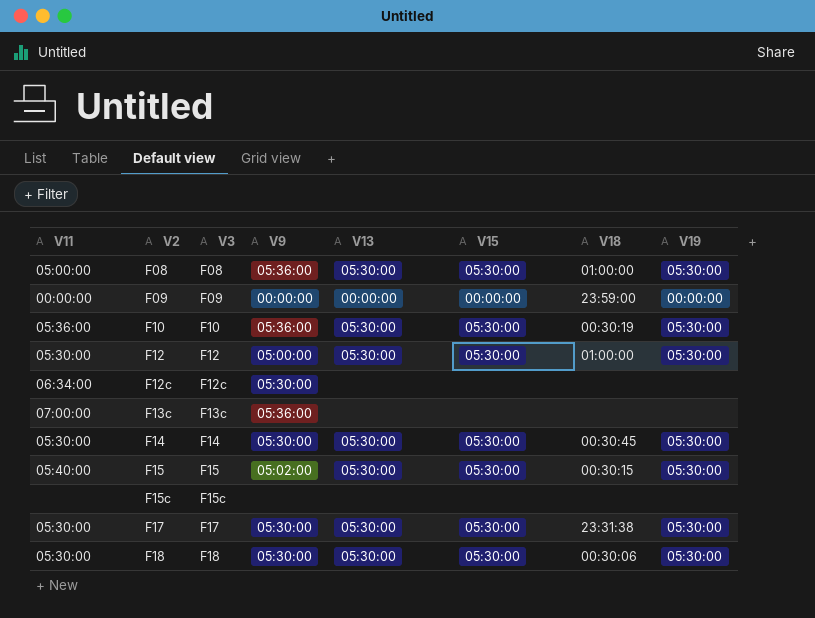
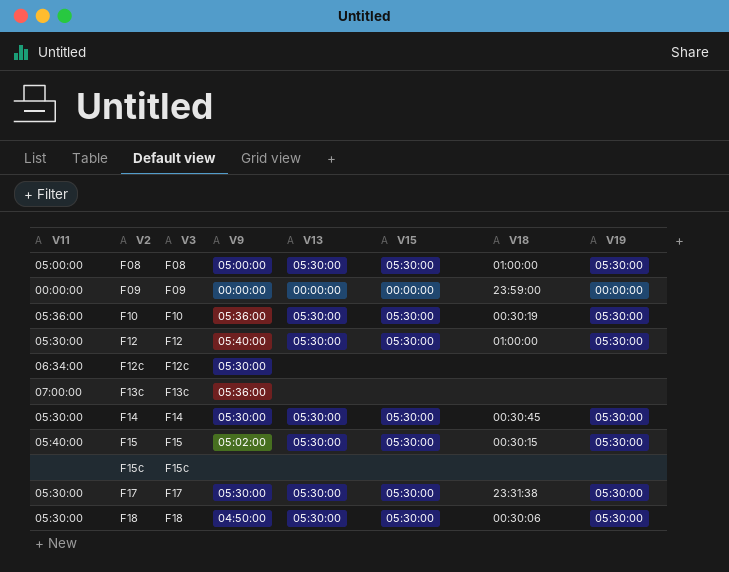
F08 | V9: 05:36:00 -> 05:00:00
F12 | V9: 05:00:00 -> 05:40:00
F18 | V9: 05:30:00 -> 04:50:00

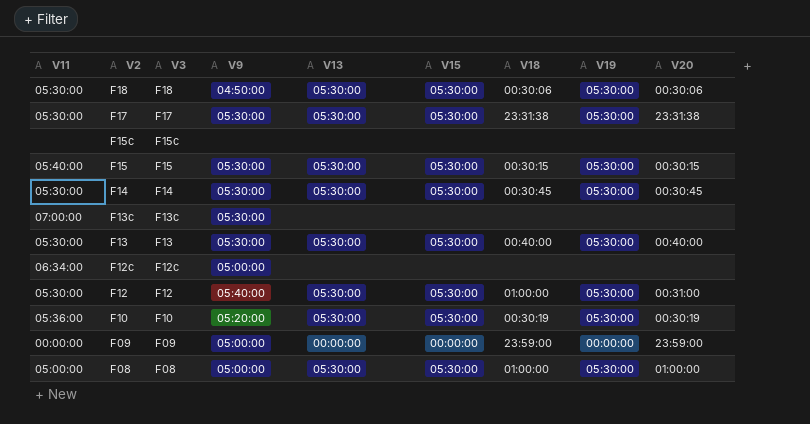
row order: V2 ascending -> V2 descending
column V20 | position: none -> 9
F15 | V9: 05:02:00 -> 05:30:00
F13c | V9: 05:36:00 -> 05:30:00
row F13: none -> 05:30:00 | F13 | 05:30:00 | 05:30:00 | 05:30:00 | 00:40:00 | 05:30:00 | 00:40:00
F12c | V9: 05:30:00 -> 05:00:00
F10 | V9: 05:36:00 -> 05:20:00
F09 | V9: 00:00:00 -> 05:00:00

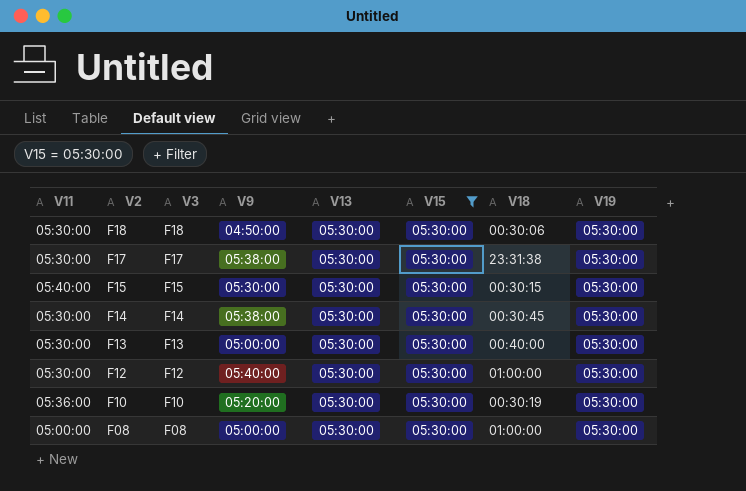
filter: none -> V15 = 05:30:00
column V20 | position: 9 -> none
F17 | V9: 05:30:00 -> 05:38:00
F14 | V9: 05:30:00 -> 05:38:00
F13 | V9: 05:30:00 -> 05:00:00

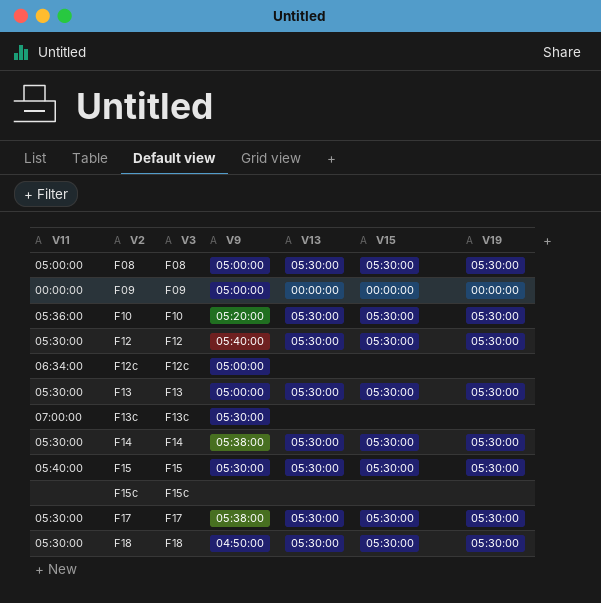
filter: V15 = 05:30:00 -> none
row order: V2 descending -> V2 ascending
column V18 | position: 7 -> none

